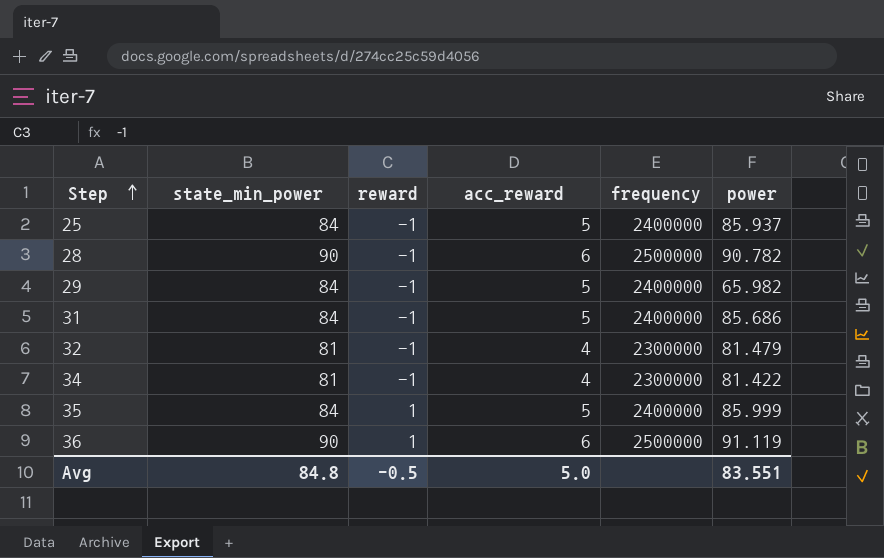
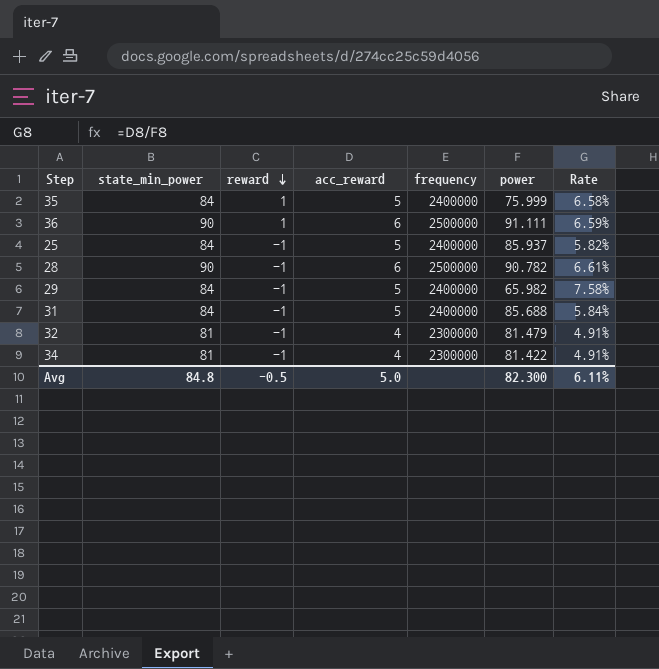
row order: Step ascending -> reward descending
column Rate | formula: none -> [acc_reward] / [power]
35 | power: 85.999 -> 75.999
36 | power: 91.119 -> 91.111
31 | power: 85.686 -> 85.688
Avg | power: 83.551 -> 82.300

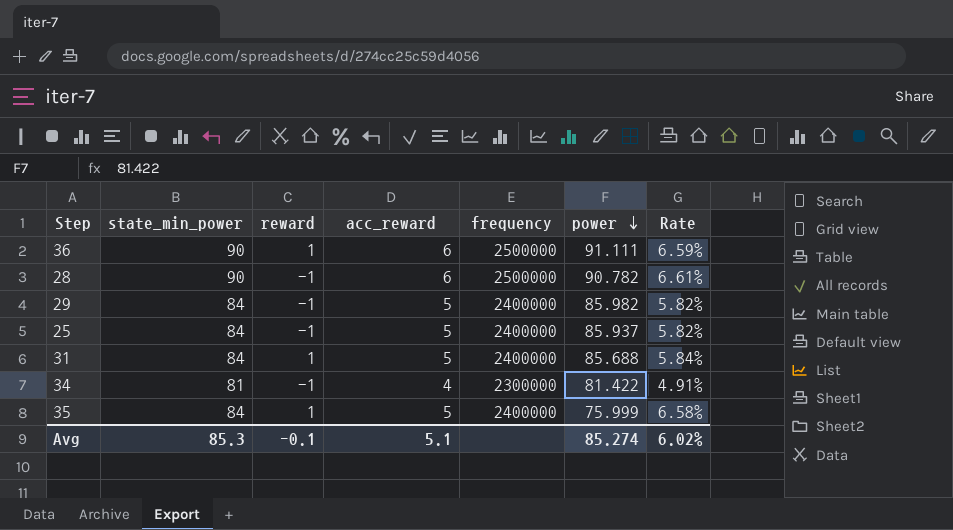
row order: reward descending -> power descending
row 32: 81 | -1 | 4 | 2300000 | 81.479 | 4.91% -> none
29 | power: 65.982 -> 85.982
29 | Rate: 7.58% -> 5.82%
31 | reward: -1 -> 1
Avg | state_min_power: 84.8 -> 85.3
Avg | reward: -0.5 -> -0.1
Avg | acc_reward: 5.0 -> 5.1
Avg | power: 82.300 -> 85.274
Avg | Rate: 6.11% -> 6.02%

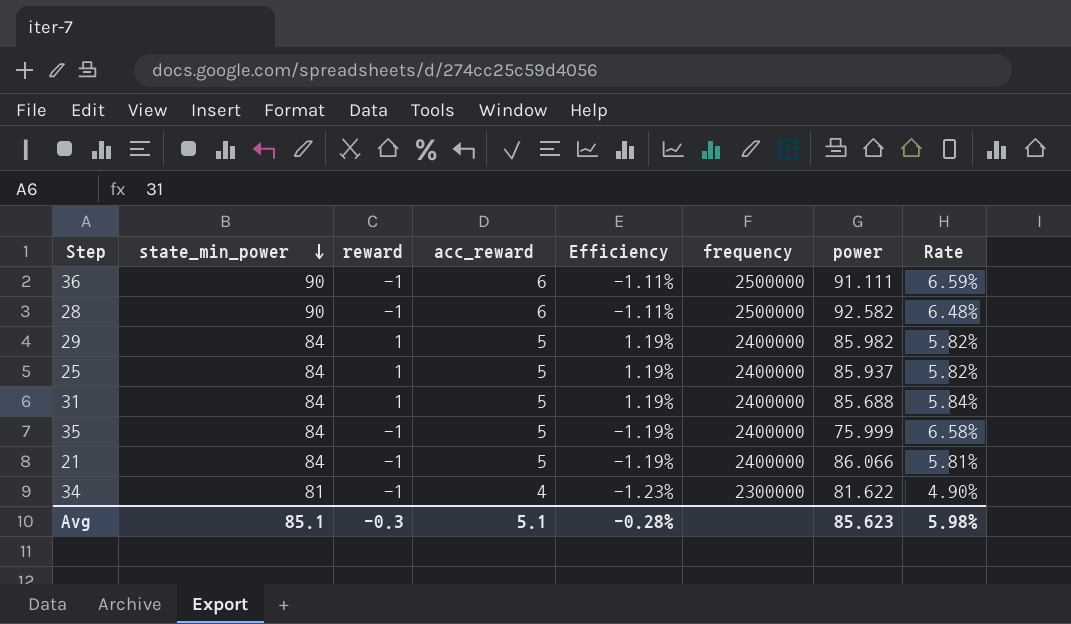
row order: power descending -> state_min_power descending
column Efficiency | formula: none -> [reward] / [state_min_power]
36 | reward: 1 -> -1
28 | power: 90.782 -> 92.582
28 | Rate: 6.61% -> 6.48%
29 | reward: -1 -> 1
25 | reward: -1 -> 1
35 | reward: 1 -> -1
row 21: none -> 84 | -1 | 5 | -1.19% | 2400000 | 86.066 | 5.81%
34 | power: 81.422 -> 81.622
34 | Rate: 4.91% -> 4.90%
Avg | state_min_power: 85.3 -> 85.1
Avg | reward: -0.1 -> -0.3
Avg | power: 85.274 -> 85.623
Avg | Rate: 6.02% -> 5.98%

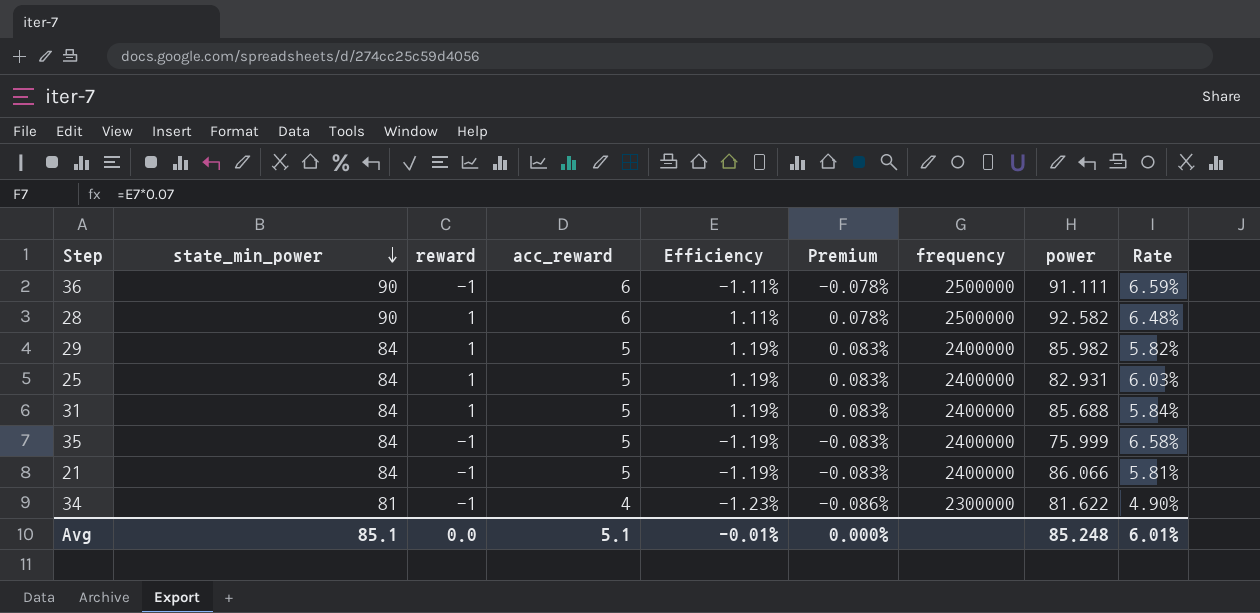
column Premium | formula: none -> [Efficiency] * 0.07
28 | reward: -1 -> 1
28 | Efficiency: -1.11% -> 1.11%
25 | power: 85.937 -> 82.931
25 | Rate: 5.82% -> 6.03%
Avg | reward: -0.3 -> 0.0
Avg | Efficiency: -0.28% -> -0.01%
Avg | power: 85.623 -> 85.248
Avg | Rate: 5.98% -> 6.01%

